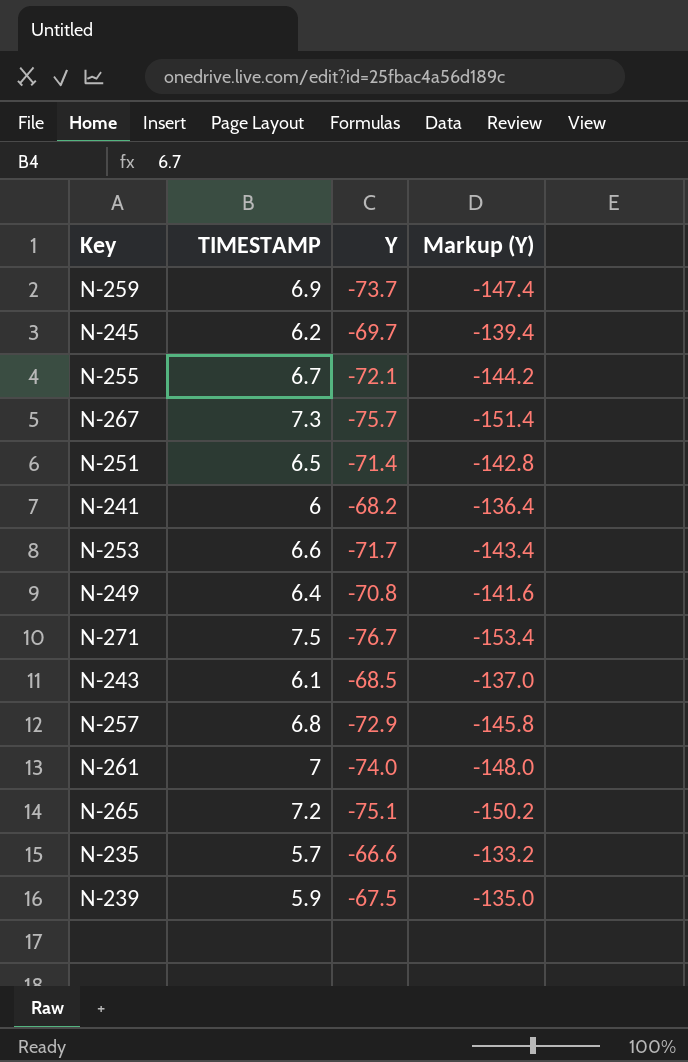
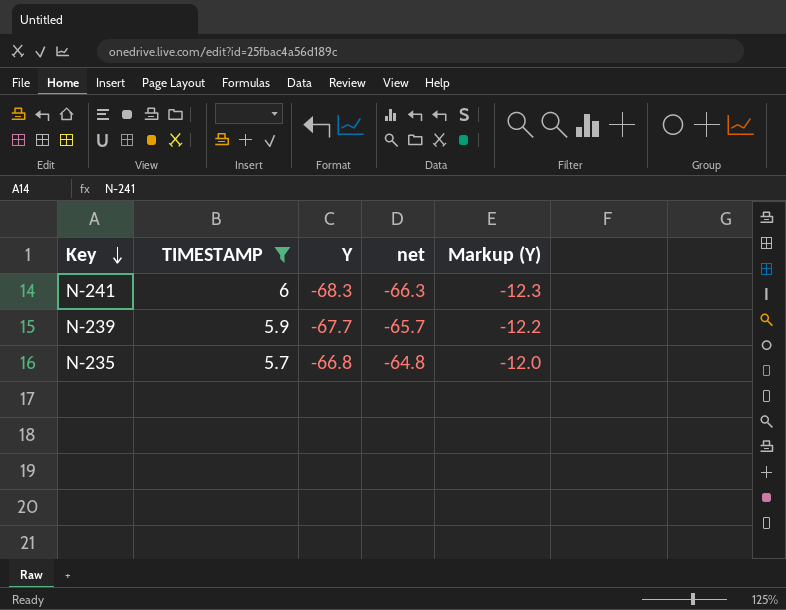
filter: none -> TIMESTAMP <= 6
row order: none -> Key descending
column net | formula: none -> [Y] + 2
column Markup (Y) | formula: [Y] * 2 -> [Y] * 0.18
N-241 | Y: -68.2 -> -68.3
N-239 | Y: -67.5 -> -67.7
N-235 | Y: -66.6 -> -66.8

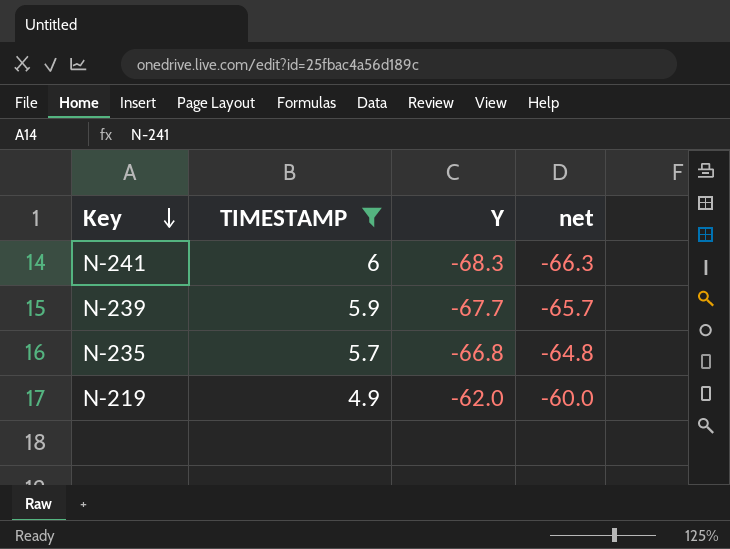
column Markup (Y) | formula: [Y] * 0.18 -> none
row N-219: none -> 4.9 | -62.0 | -60.0

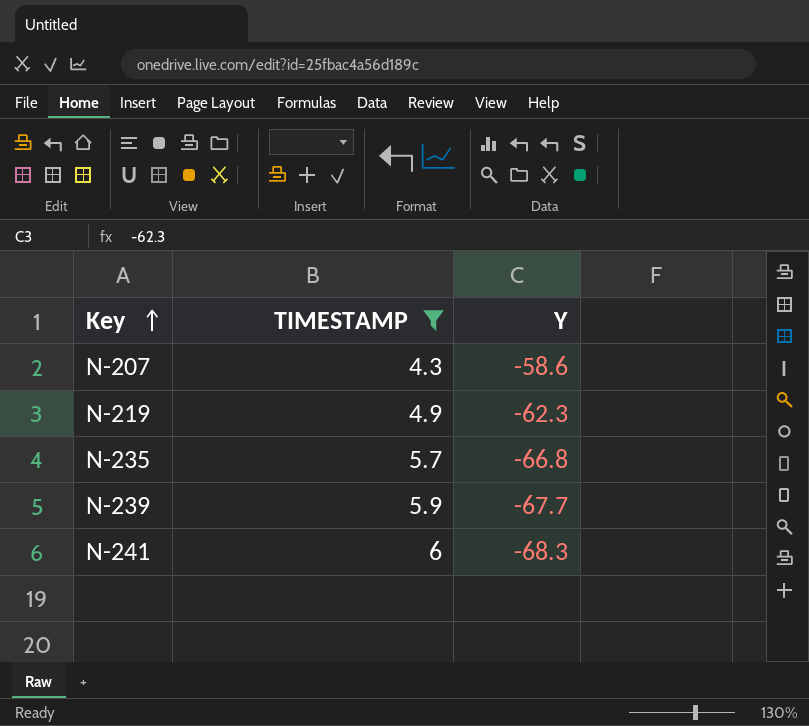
row order: Key descending -> Key ascending
column net | formula: [Y] + 2 -> none
row N-207: none -> 4.3 | -58.6
N-219 | Y: -62.0 -> -62.3

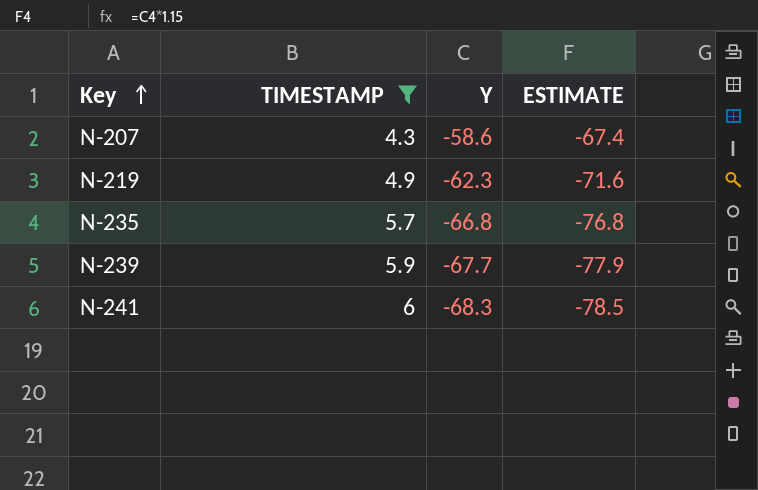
column ESTIMATE | formula: none -> [Y] * 1.15

